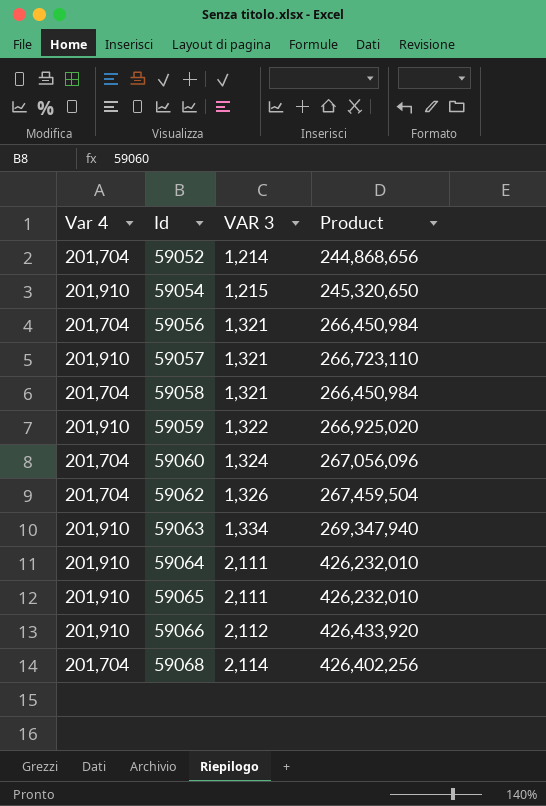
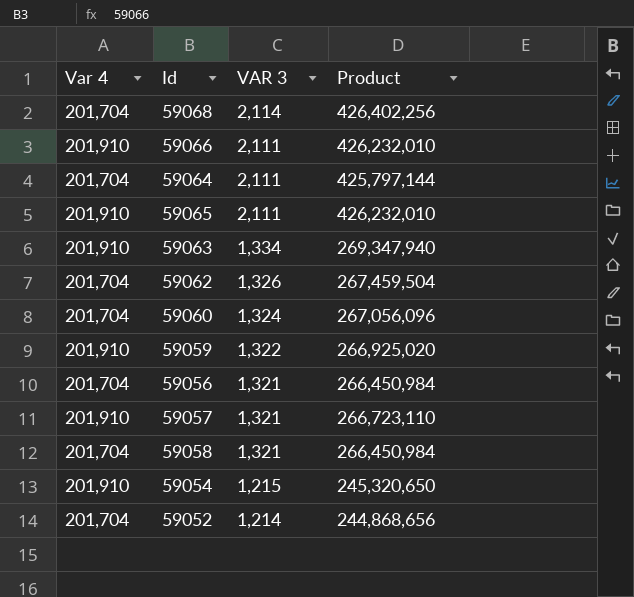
row order: Id ascending -> VAR 3 descending
59066 | VAR 3: 2,112 -> 2,111
59066 | Product: 426,433,920 -> 426,232,010
59064 | Var 4: 201,910 -> 201,704
59064 | Product: 426,232,010 -> 425,797,144

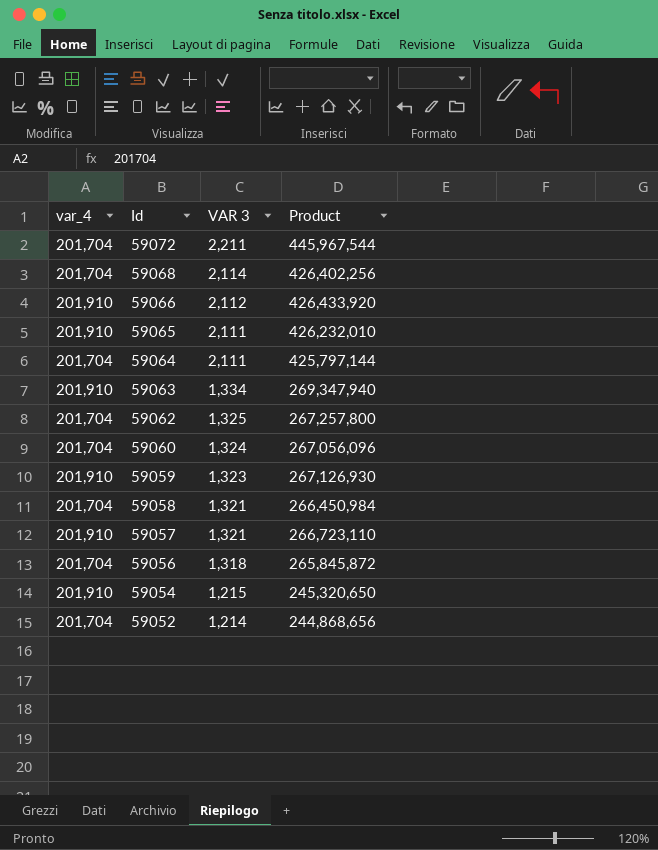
row order: VAR 3 descending -> Id descending
column name: Var 4 -> var_4
row 59072: none -> 201,704 | 2,211 | 445,967,544
59066 | VAR 3: 2,111 -> 2,112
59066 | Product: 426,232,010 -> 426,433,920
59062 | VAR 3: 1,326 -> 1,325
59062 | Product: 267,459,504 -> 267,257,800
59059 | VAR 3: 1,322 -> 1,323
59059 | Product: 266,925,020 -> 267,126,930
59056 | VAR 3: 1,321 -> 1,318
59056 | Product: 266,450,984 -> 265,845,872

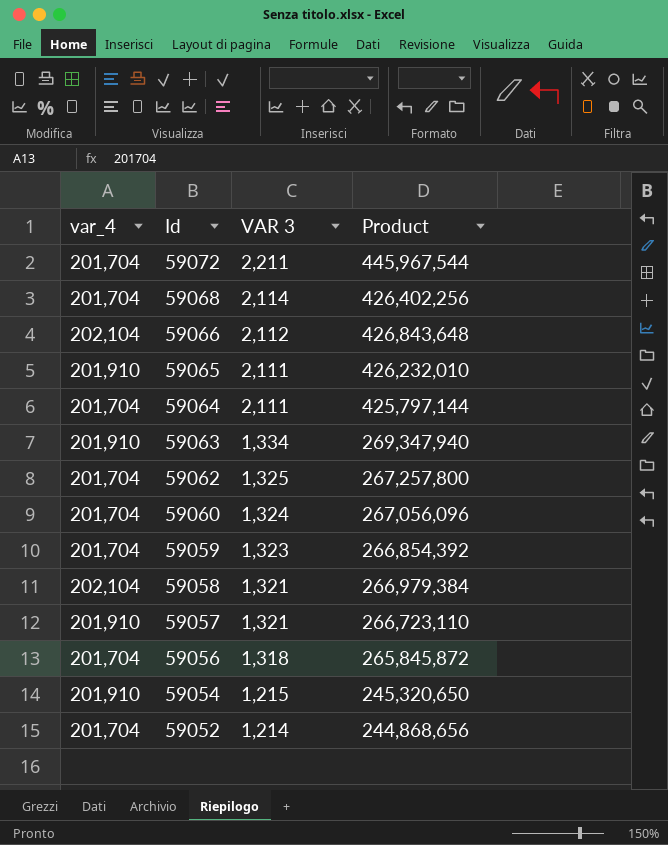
59066 | var_4: 201,910 -> 202,104
59066 | Product: 426,433,920 -> 426,843,648
59059 | var_4: 201,910 -> 201,704
59059 | Product: 267,126,930 -> 266,854,392
59058 | var_4: 201,704 -> 202,104
59058 | Product: 266,450,984 -> 266,979,384

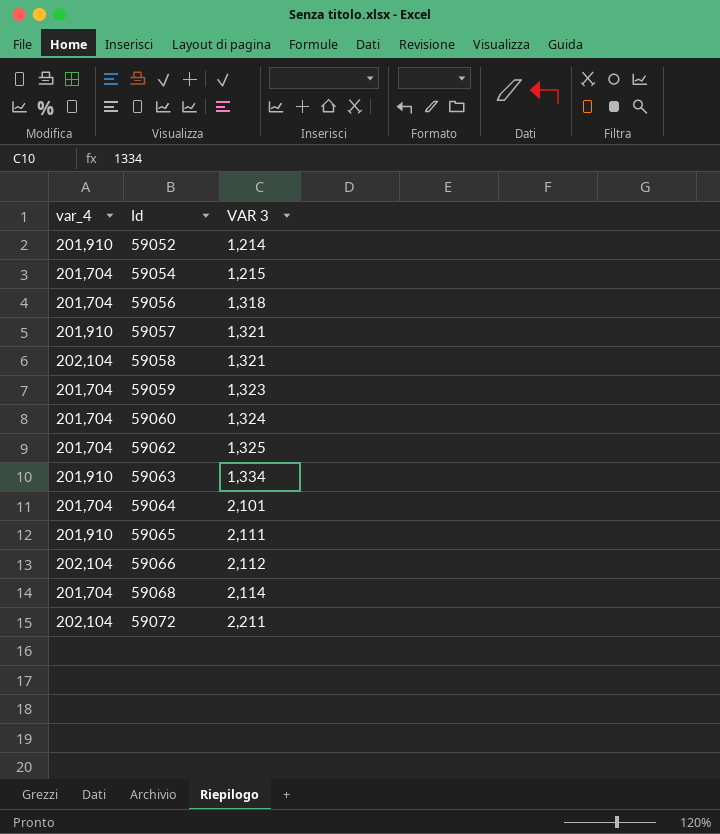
row order: Id descending -> Id ascending
column Product | formula: [var_4] * [VAR 3] -> none
59052 | var_4: 201,704 -> 201,910
59054 | var_4: 201,910 -> 201,704
59064 | VAR 3: 2,111 -> 2,101
59072 | var_4: 201,704 -> 202,104

